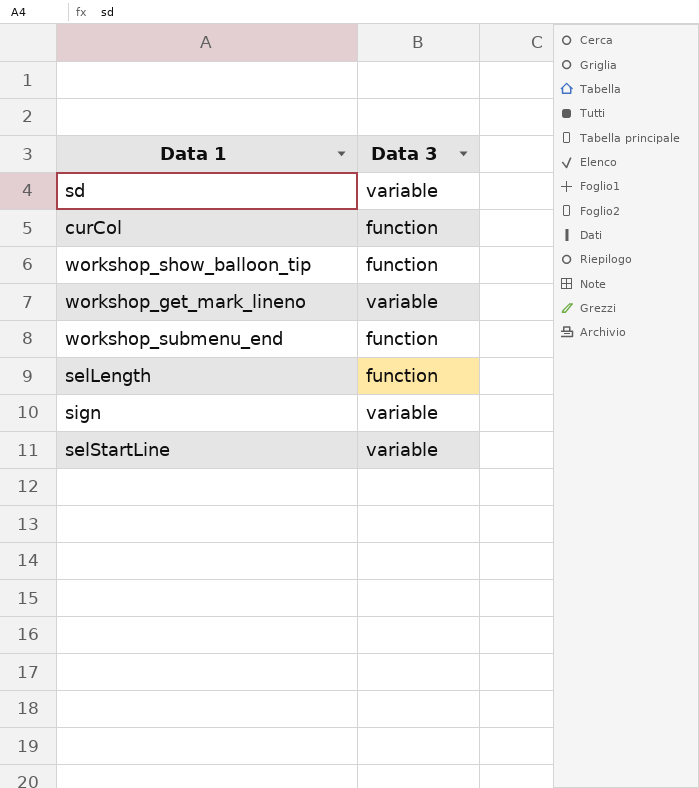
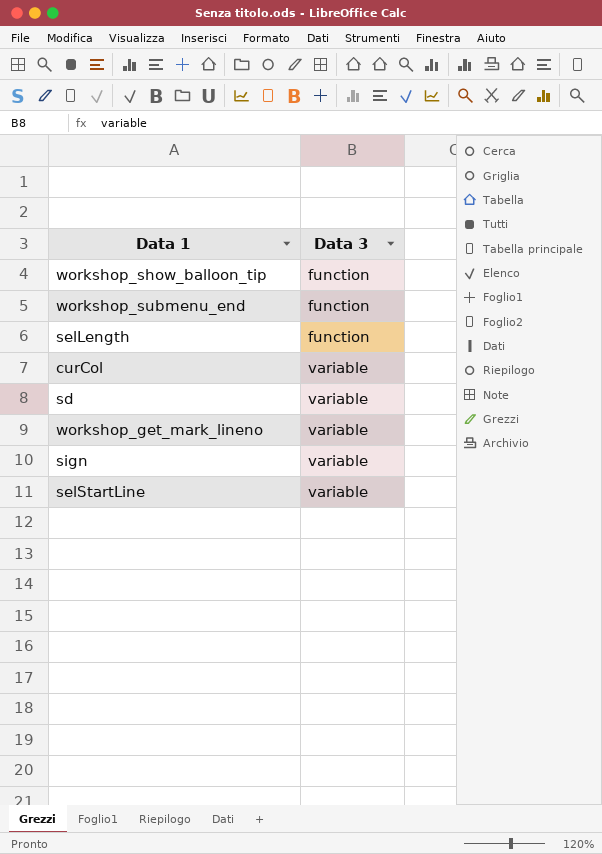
row order: none -> Data 3 ascending
curCol | Data 3: function -> variable

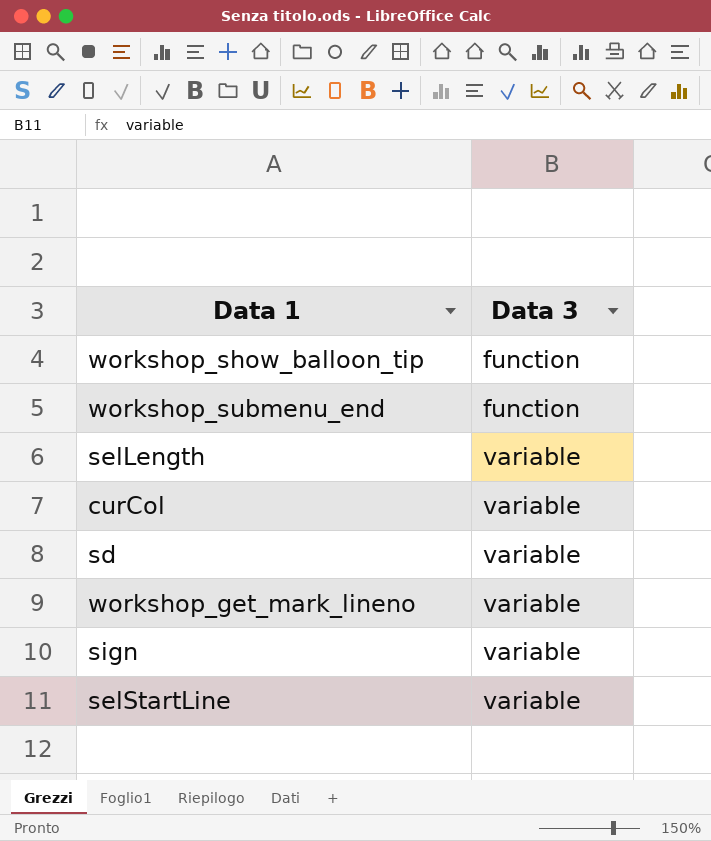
selLength | Data 3: function -> variable

